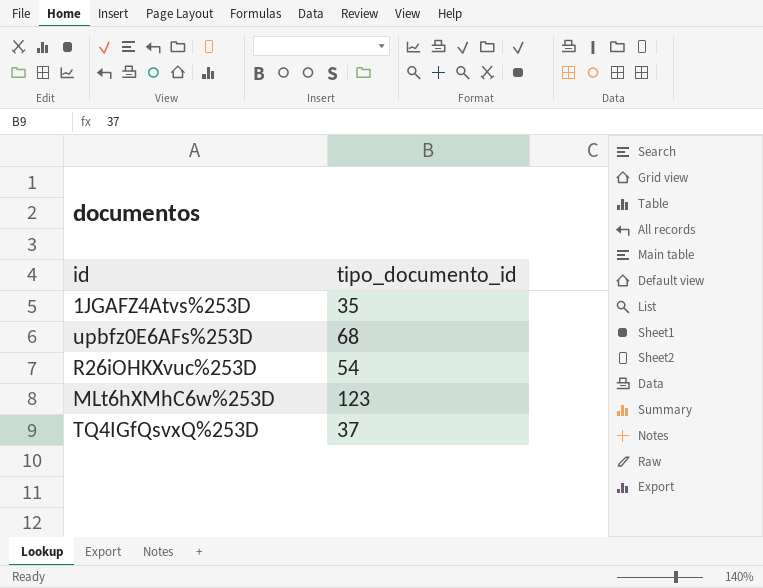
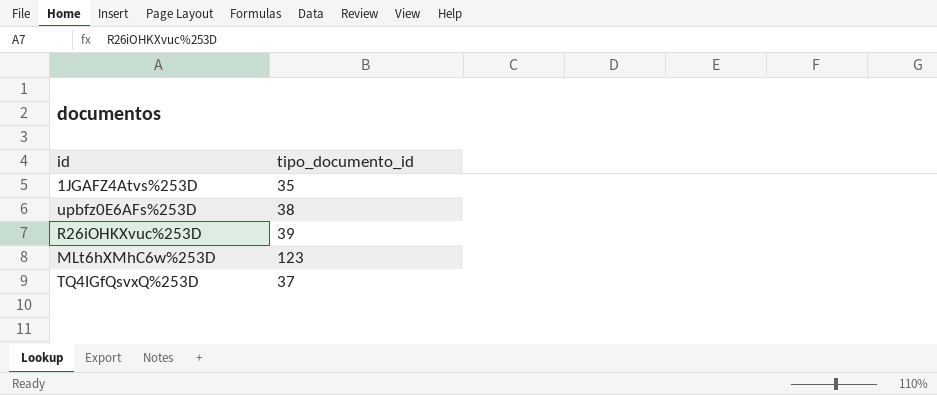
upbfz0E6AFs%253D | tipo_documento_id: 68 -> 38
R26iOHKXvuc%253D | tipo_documento_id: 54 -> 39

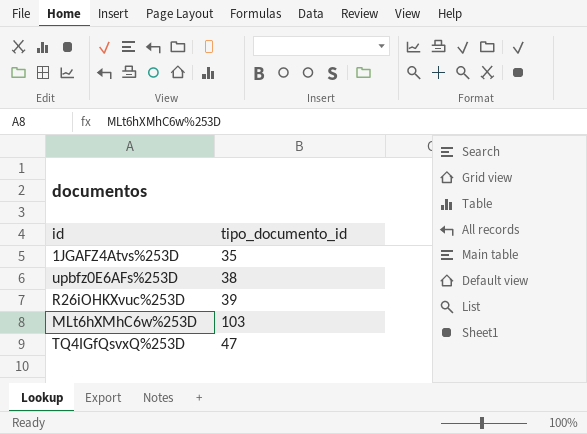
MLt6hXMhC6w%253D | tipo_documento_id: 123 -> 103
TQ4IGfQsvxQ%253D | tipo_documento_id: 37 -> 47

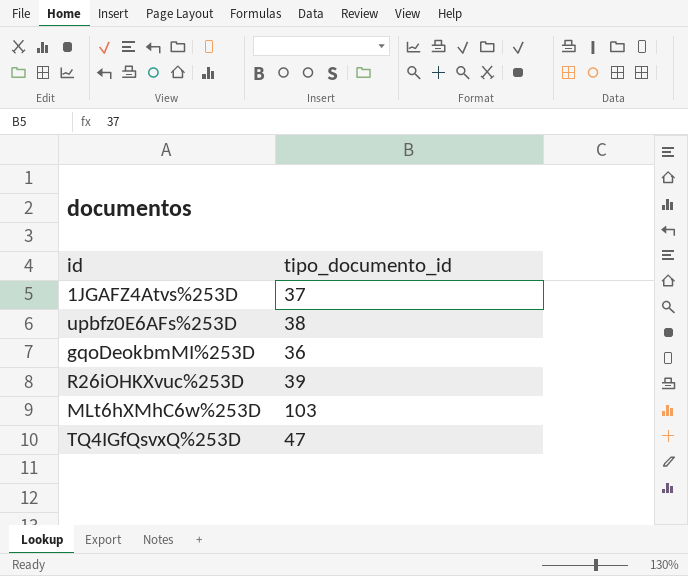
1JGAFZ4Atvs%253D | tipo_documento_id: 35 -> 37
row gqoDeokbmMI%253D: none -> 36

